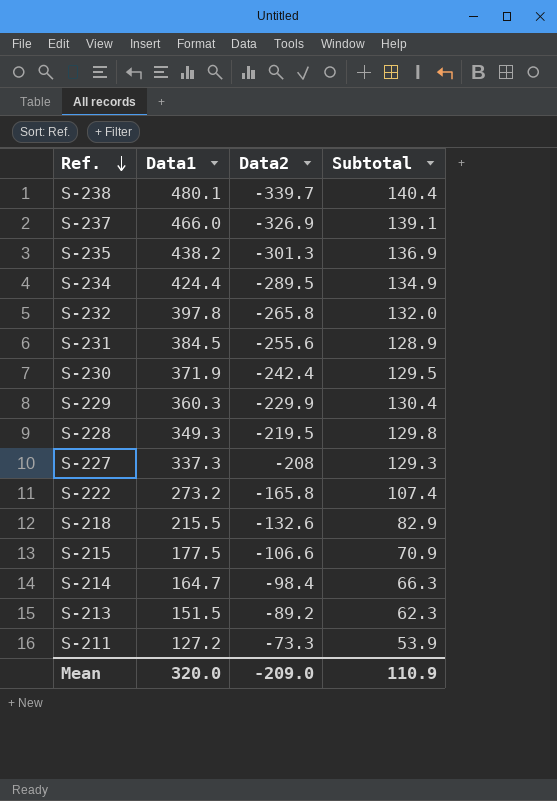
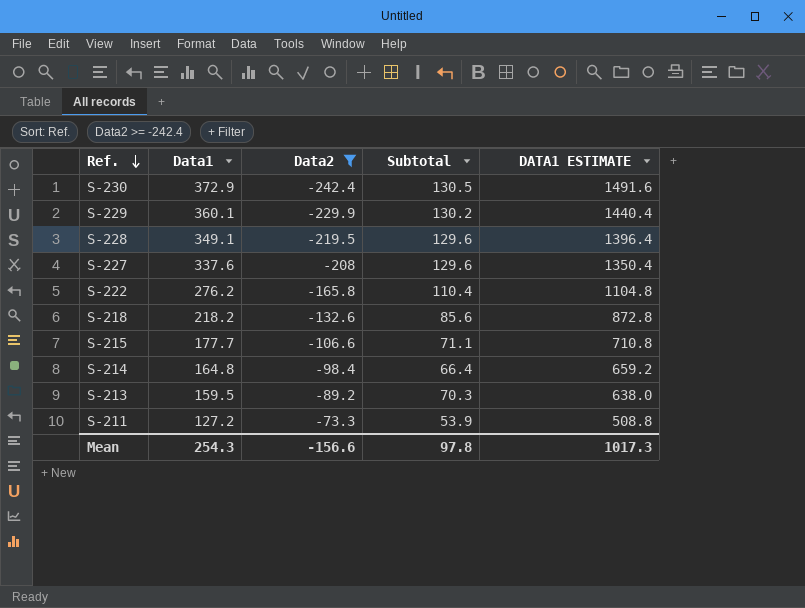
filter: none -> Data2 >= -242.4
column DATA1 ESTIMATE | formula: none -> [Data1] * 4
S-230 | Data1: 371.9 -> 372.9
S-230 | Subtotal: 129.5 -> 130.5
S-229 | Data1: 360.3 -> 360.1
S-229 | Subtotal: 130.4 -> 130.2
S-228 | Data1: 349.3 -> 349.1
S-228 | Subtotal: 129.8 -> 129.6
S-227 | Data1: 337.3 -> 337.6
S-227 | Subtotal: 129.3 -> 129.6
S-222 | Data1: 273.2 -> 276.2
S-222 | Subtotal: 107.4 -> 110.4
S-218 | Data1: 215.5 -> 218.2
S-218 | Subtotal: 82.9 -> 85.6
S-215 | Data1: 177.5 -> 177.7
S-215 | Subtotal: 70.9 -> 71.1
S-214 | Data1: 164.7 -> 164.8
S-214 | Subtotal: 66.3 -> 66.4
S-213 | Data1: 151.5 -> 159.5
S-213 | Subtotal: 62.3 -> 70.3
Mean | Data1: 320.0 -> 254.3
Mean | Data2: -209.0 -> -156.6
Mean | Subtotal: 110.9 -> 97.8

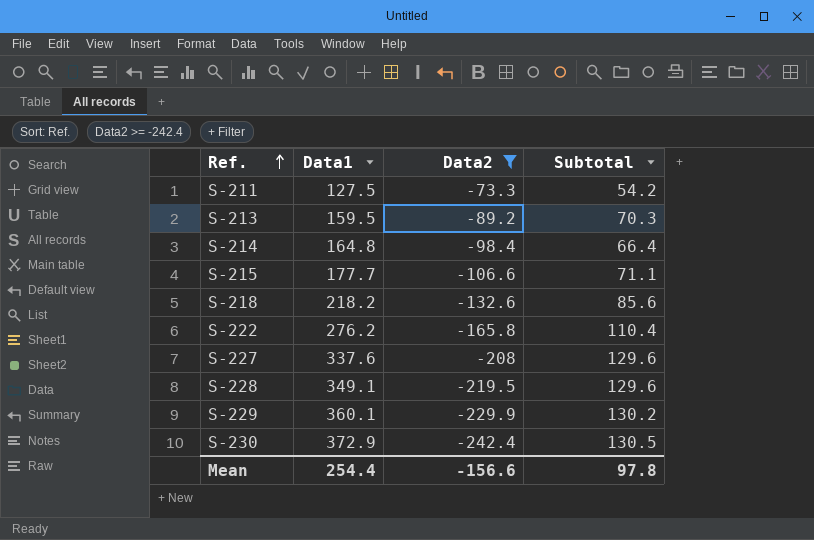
row order: Ref. descending -> Ref. ascending
column DATA1 ESTIMATE | formula: [Data1] * 4 -> none
S-211 | Data1: 127.2 -> 127.5
S-211 | Subtotal: 53.9 -> 54.2
Mean | Data1: 254.3 -> 254.4

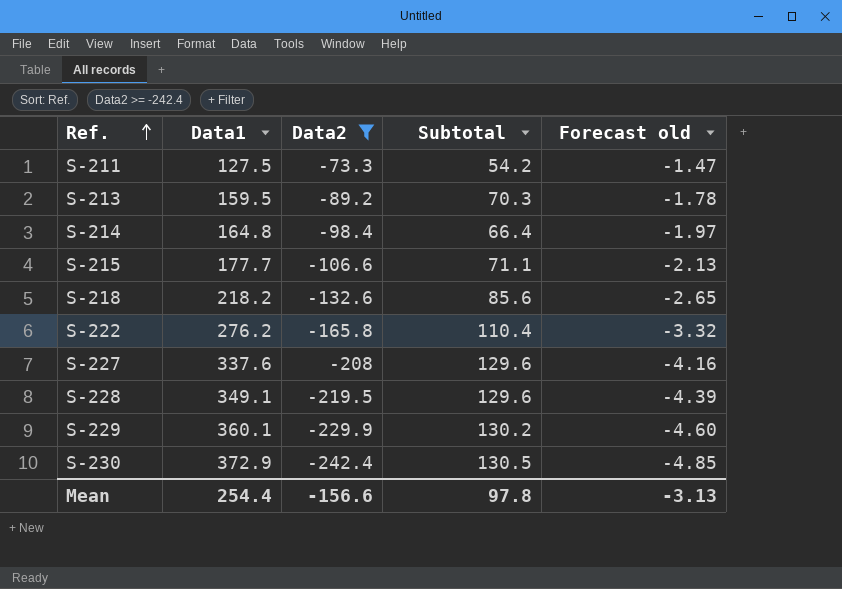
column Forecast old | formula: none -> [Data2] * 0.02

